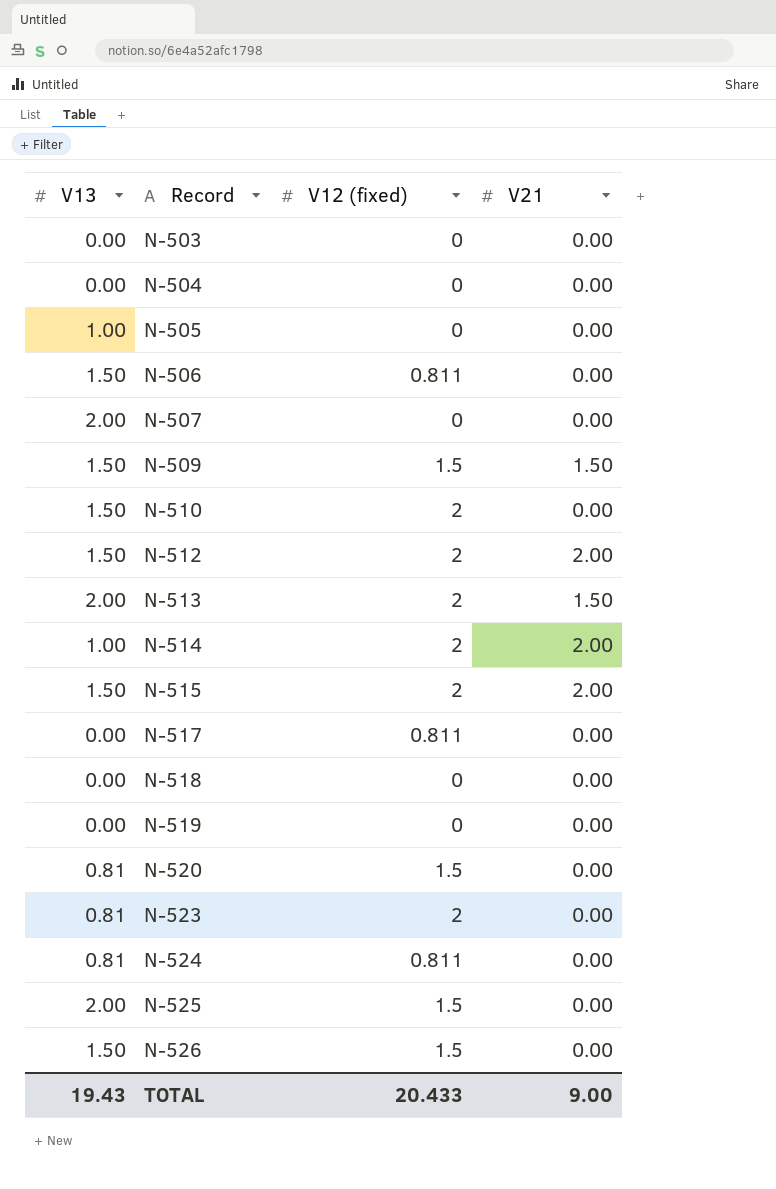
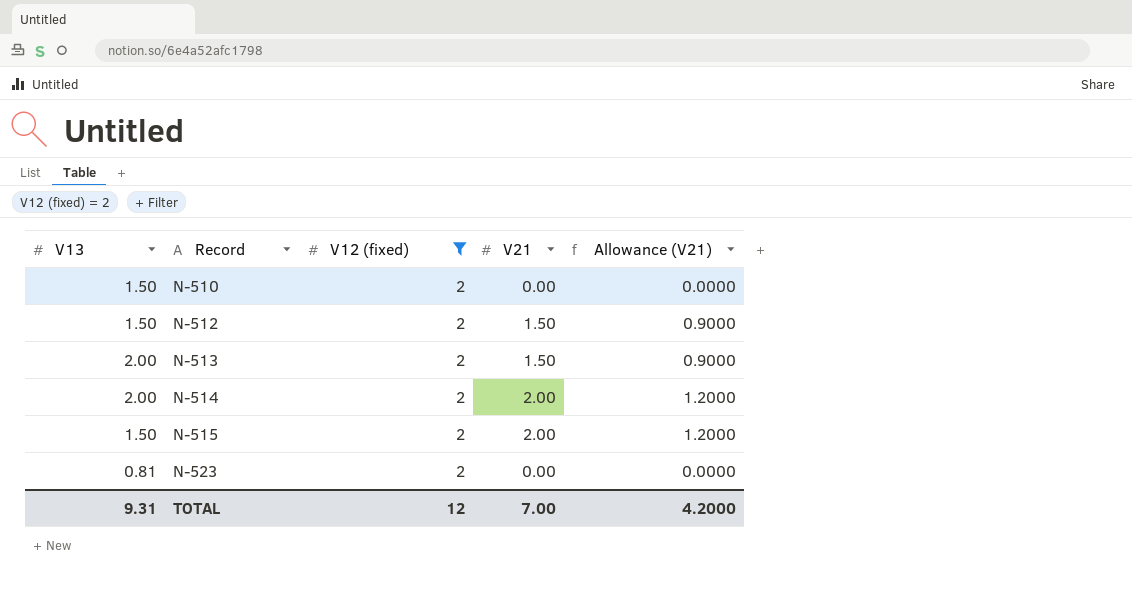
filter: none -> V12 (fixed) = 2
column Allowance (V21) | formula: none -> [V21] * 0.6
N-512 | V21: 2.00 -> 1.50
N-514 | V13: 1.00 -> 2.00
TOTAL | V13: 19.43 -> 9.31
TOTAL | V12 (fixed): 20.433 -> 12
TOTAL | V21: 9.00 -> 7.00

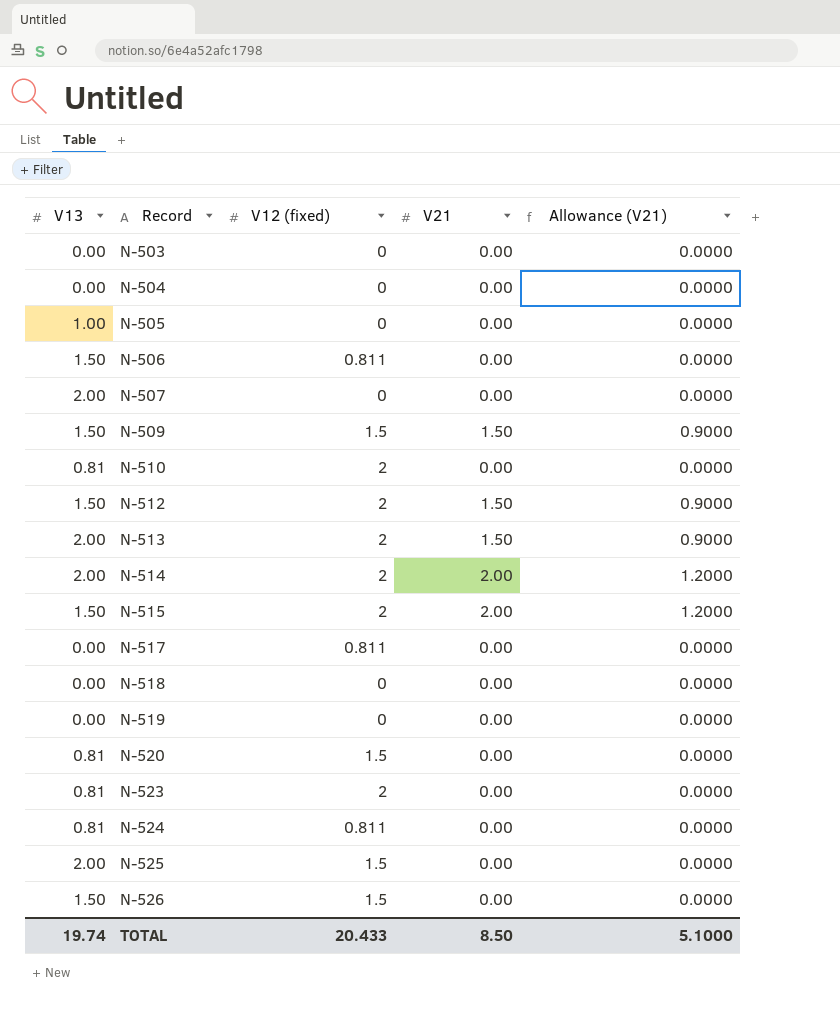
filter: V12 (fixed) = 2 -> none
N-510 | V13: 1.50 -> 0.81
TOTAL | V13: 9.31 -> 19.74
TOTAL | V12 (fixed): 12 -> 20.433
TOTAL | V21: 7.00 -> 8.50
TOTAL | Allowance (V21): 4.2000 -> 5.1000

